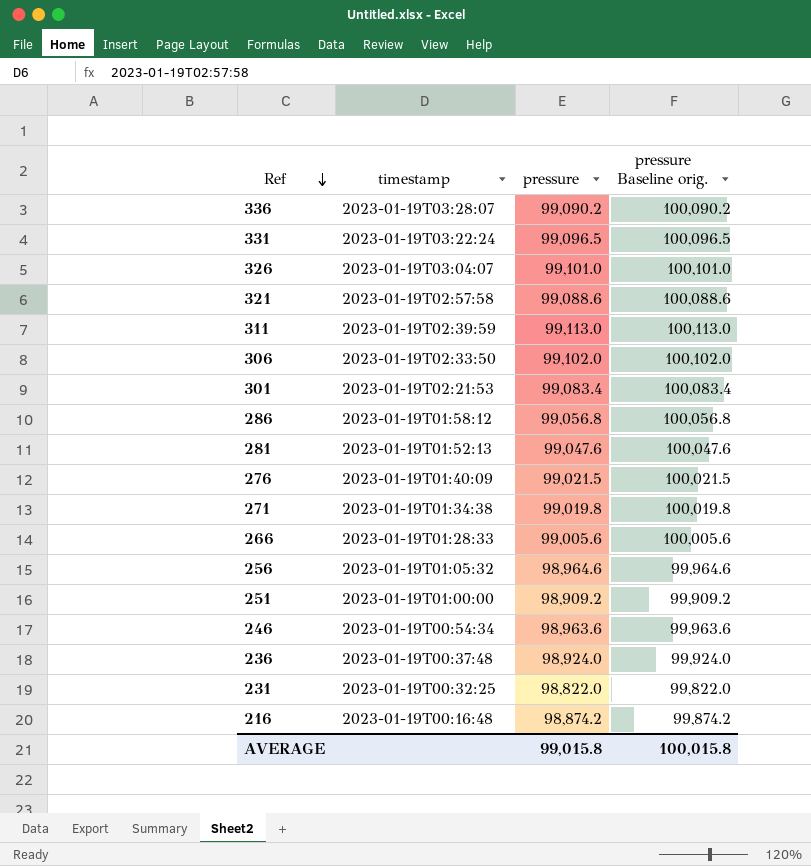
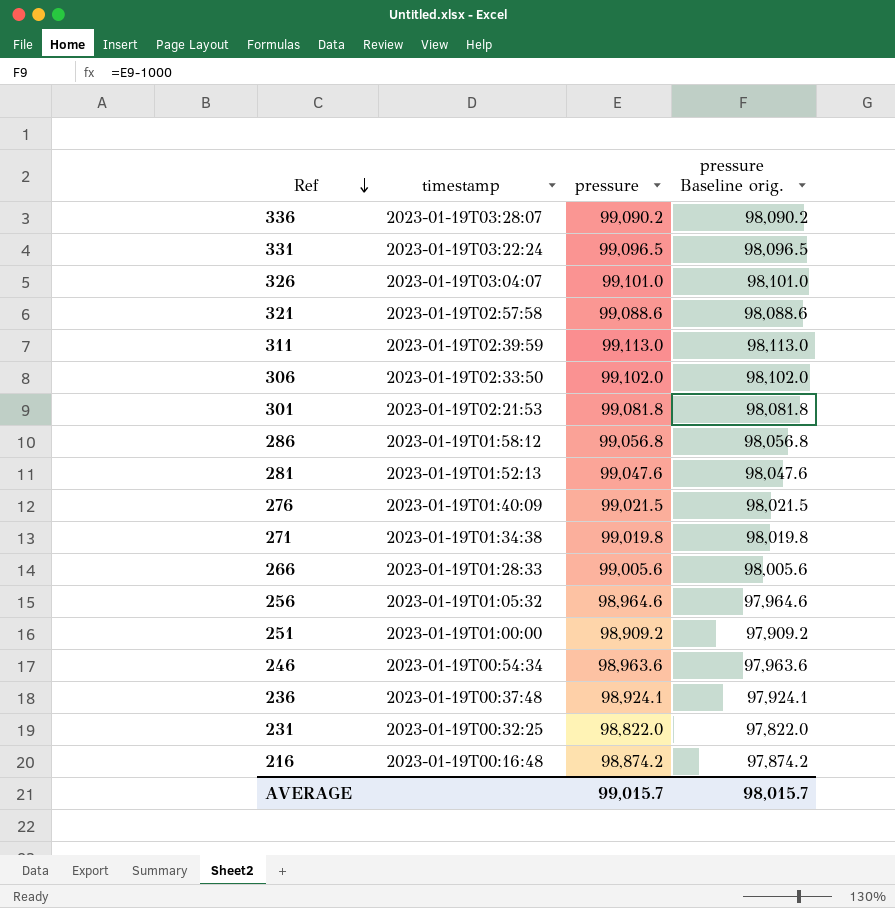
column pressure Baseline orig. | formula: [pressure] + 1000 -> [pressure] - 1000
301 | pressure: 99,083.4 -> 99,081.8
236 | pressure: 98,924.0 -> 98,924.1
AVERAGE | pressure: 99,015.8 -> 99,015.7
AVERAGE | pressure Baseline orig.: 100,015.8 -> 98,015.7

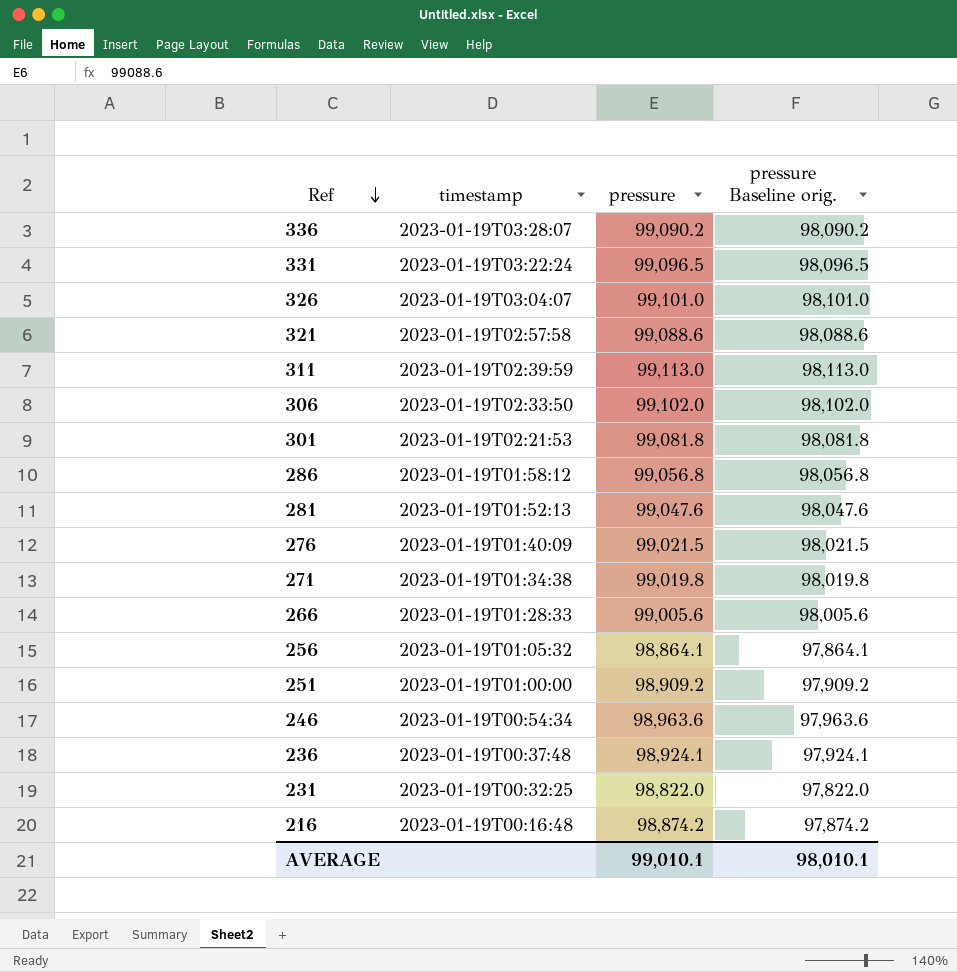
256 | pressure: 98,964.6 -> 98,864.1
256 | pressure Baseline orig.: 97,964.6 -> 97,864.1
AVERAGE | pressure: 99,015.7 -> 99,010.1
AVERAGE | pressure Baseline orig.: 98,015.7 -> 98,010.1

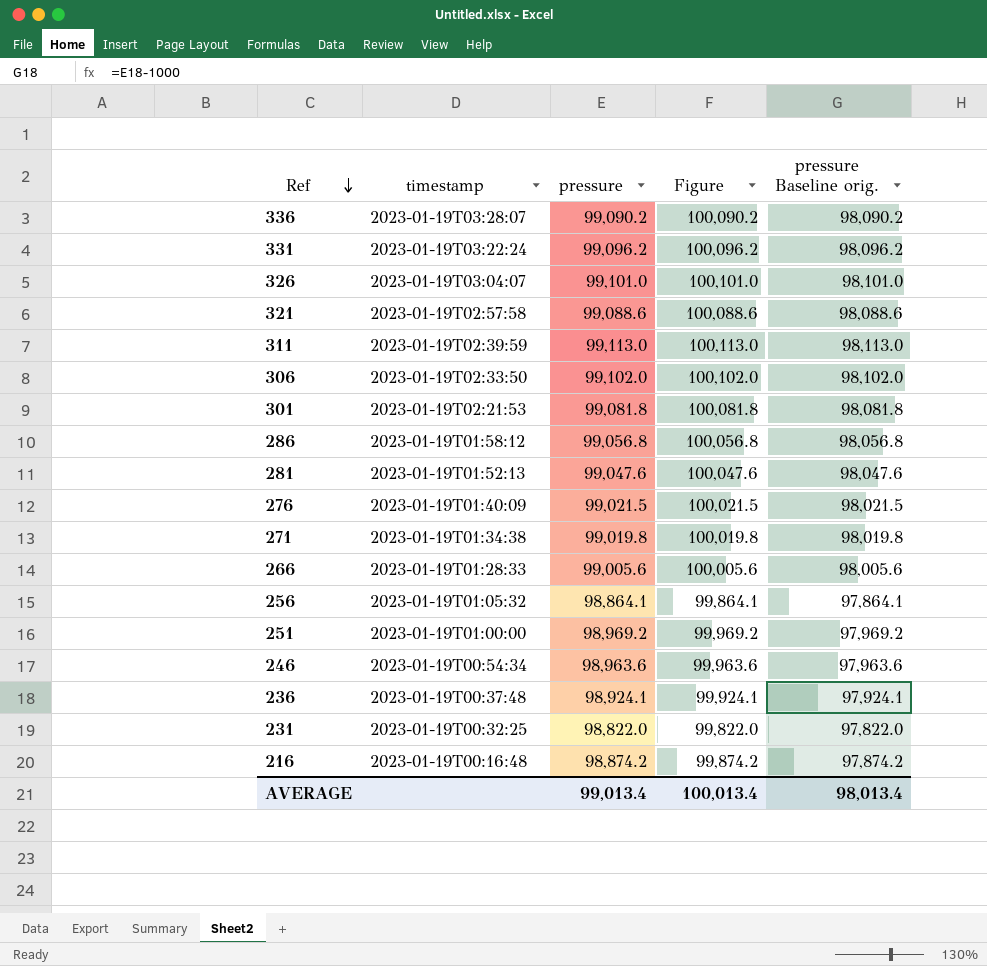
column Figure | formula: none -> [pressure] + 1000
331 | pressure: 99,096.5 -> 99,096.2
331 | pressure Baseline orig.: 98,096.5 -> 98,096.2
251 | pressure: 98,909.2 -> 98,969.2
251 | pressure Baseline orig.: 97,909.2 -> 97,969.2
AVERAGE | pressure: 99,010.1 -> 99,013.4
AVERAGE | pressure Baseline orig.: 98,010.1 -> 98,013.4

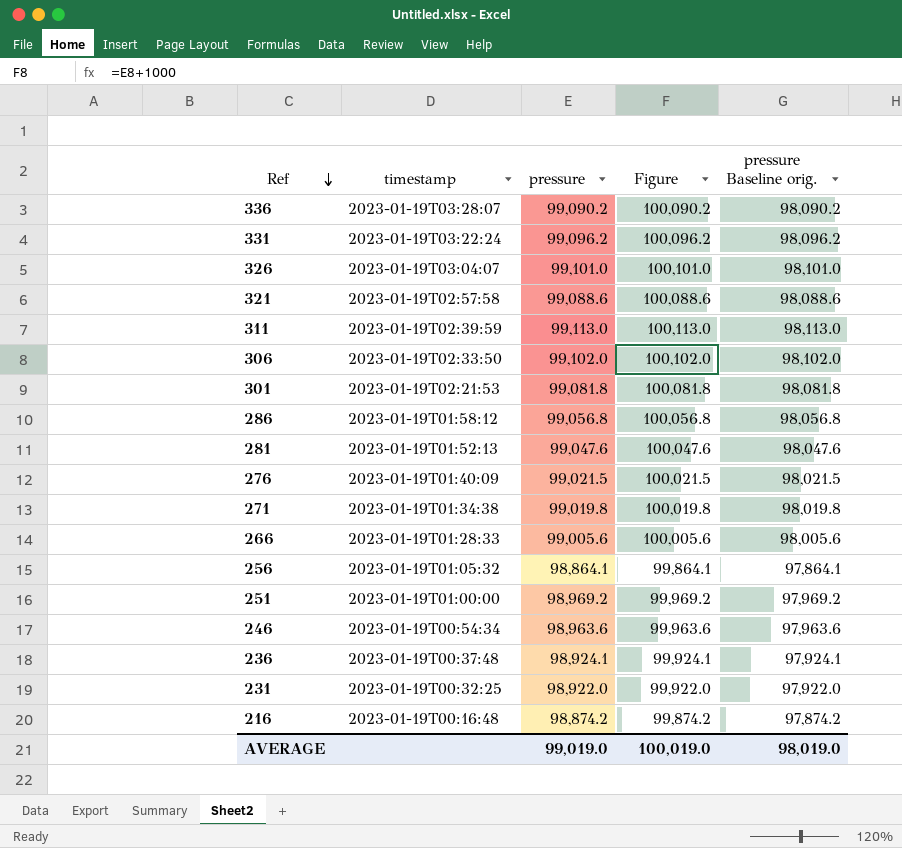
231 | pressure: 98,822.0 -> 98,922.0
231 | Figure: 99,822.0 -> 99,922.0
231 | pressure Baseline orig.: 97,822.0 -> 97,922.0
AVERAGE | pressure: 99,013.4 -> 99,019.0
AVERAGE | Figure: 100,013.4 -> 100,019.0
AVERAGE | pressure Baseline orig.: 98,013.4 -> 98,019.0

